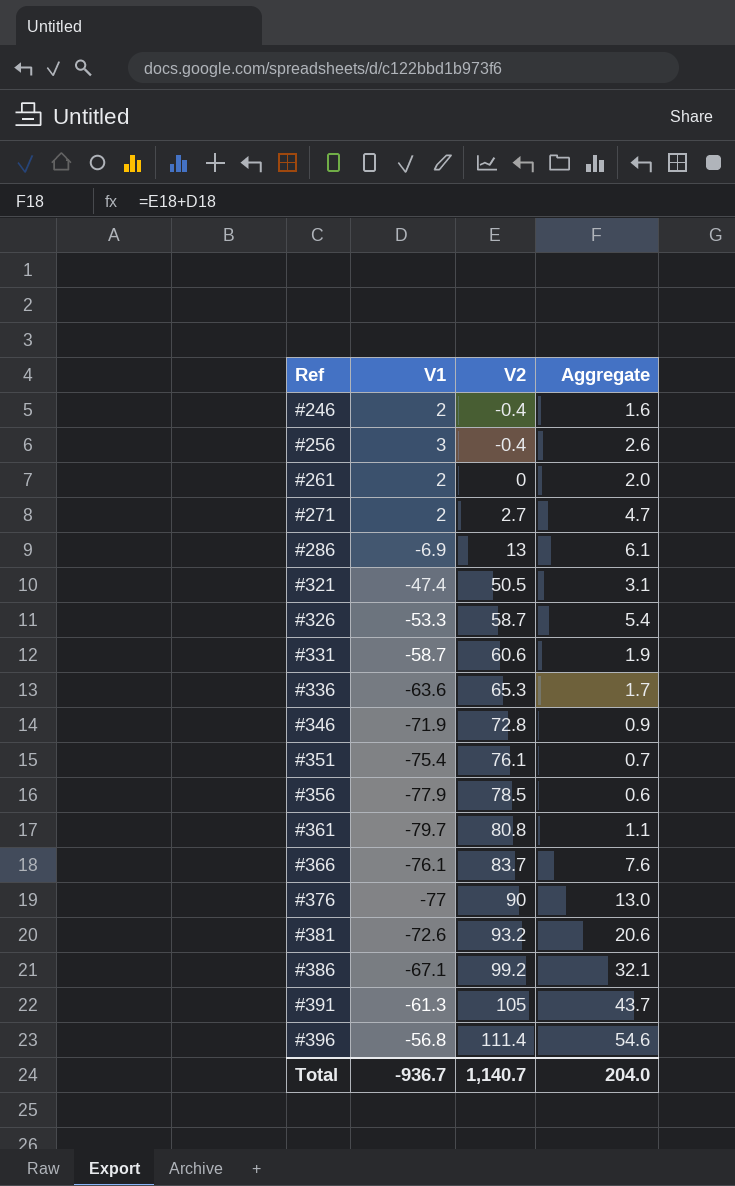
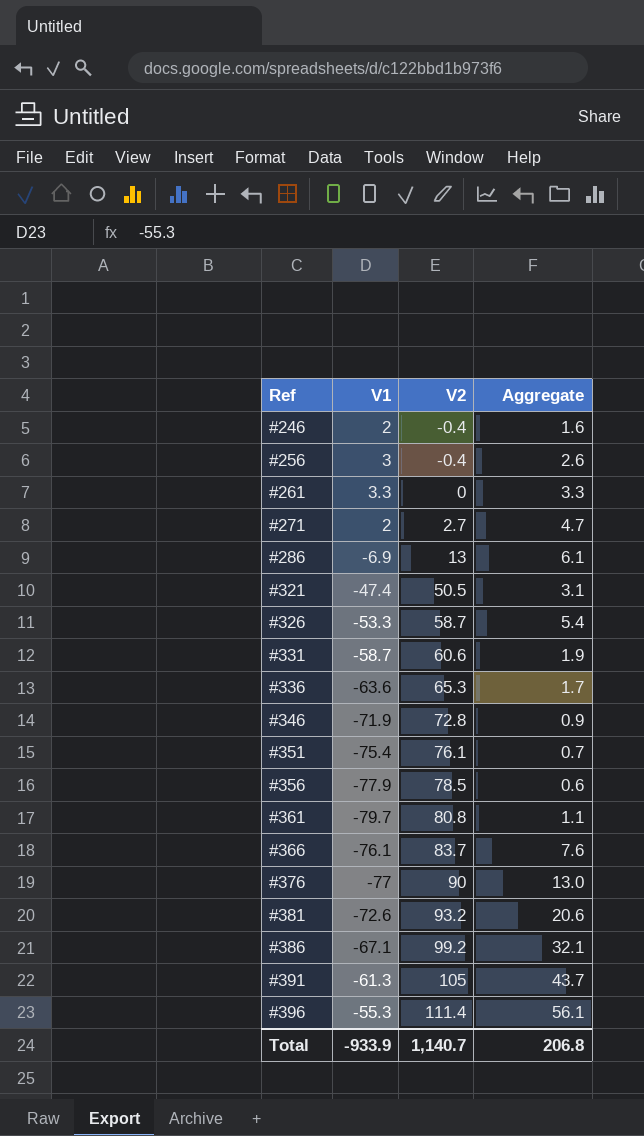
#261 | V1: 2 -> 3.3
#261 | Aggregate: 2.0 -> 3.3
#396 | V1: -56.8 -> -55.3
#396 | Aggregate: 54.6 -> 56.1
Total | V1: -936.7 -> -933.9
Total | Aggregate: 204.0 -> 206.8

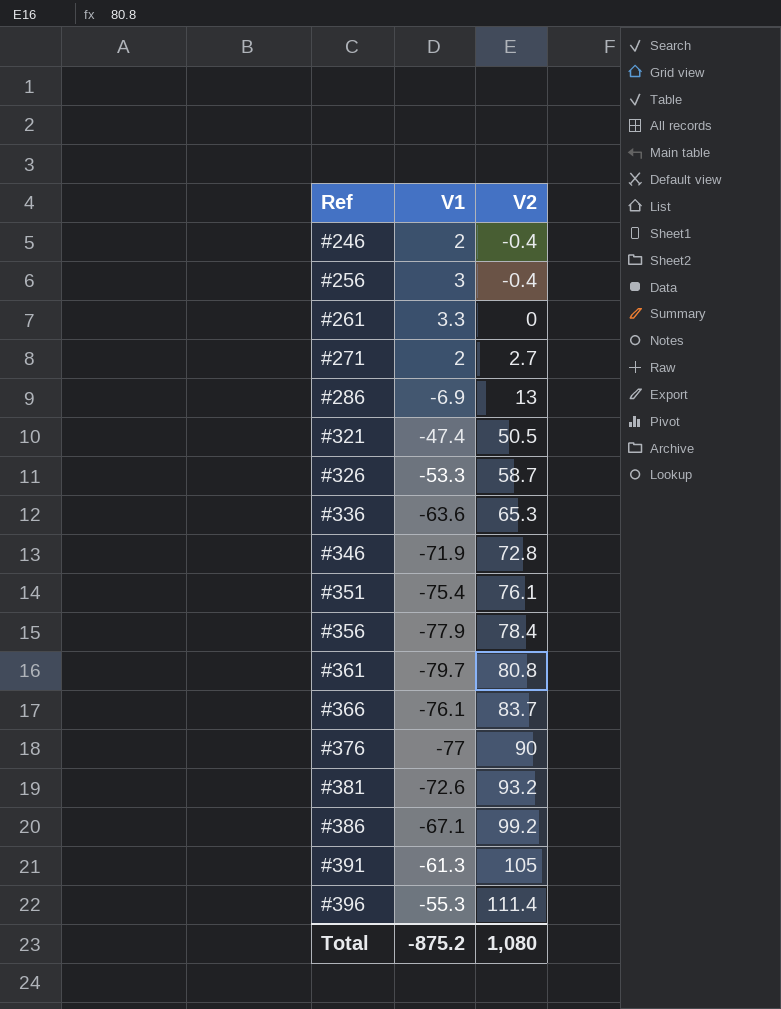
column Aggregate | formula: [V1] + [V2] -> none
row #331: -58.7 | 60.6 | 1.9 -> none
#356 | V2: 78.5 -> 78.4
Total | V1: -933.9 -> -875.2
Total | V2: 1,140.7 -> 1,080

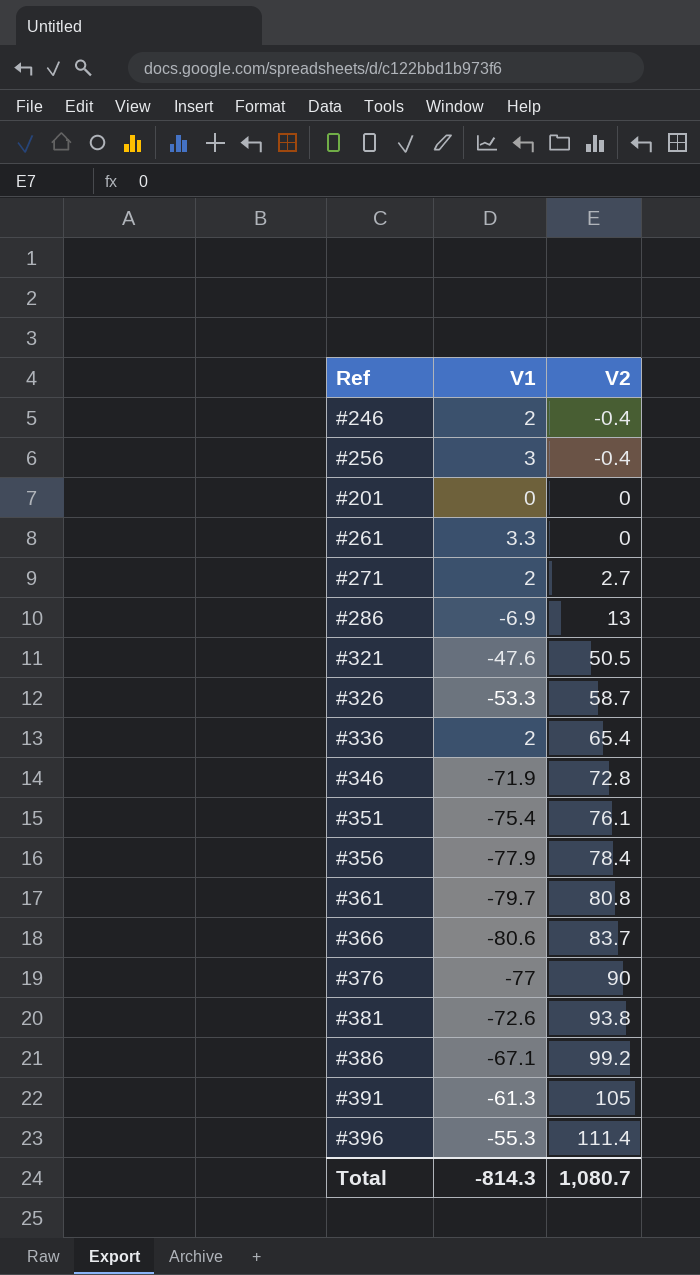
row #201: none -> 0 | 0
#321 | V1: -47.4 -> -47.6
#336 | V1: -63.6 -> 2
#336 | V2: 65.3 -> 65.4
#366 | V1: -76.1 -> -80.6
#381 | V2: 93.2 -> 93.8
Total | V1: -875.2 -> -814.3
Total | V2: 1,080 -> 1,080.7

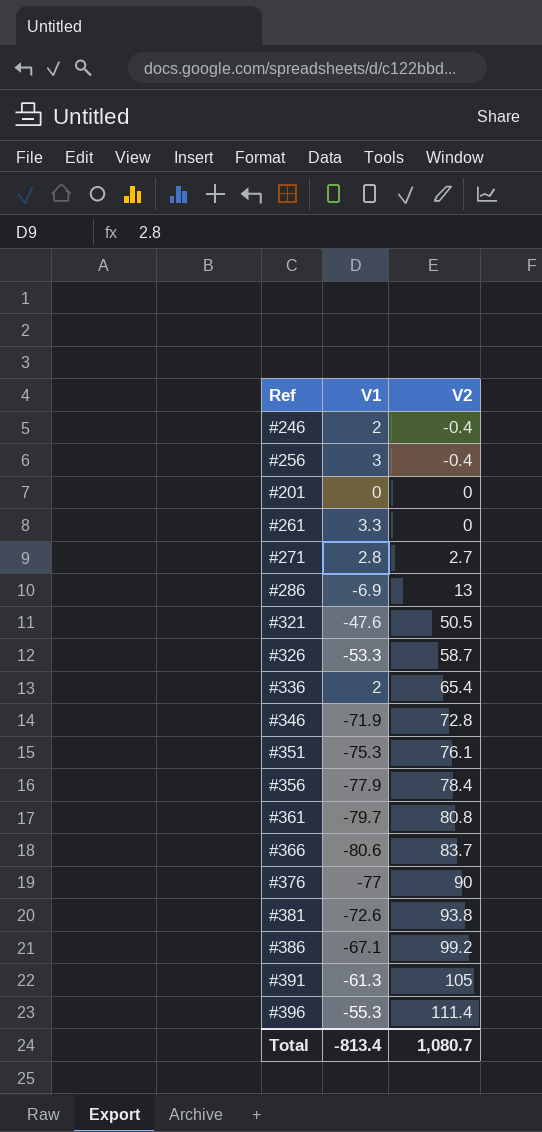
#271 | V1: 2 -> 2.8
#351 | V1: -75.4 -> -75.3
Total | V1: -814.3 -> -813.4

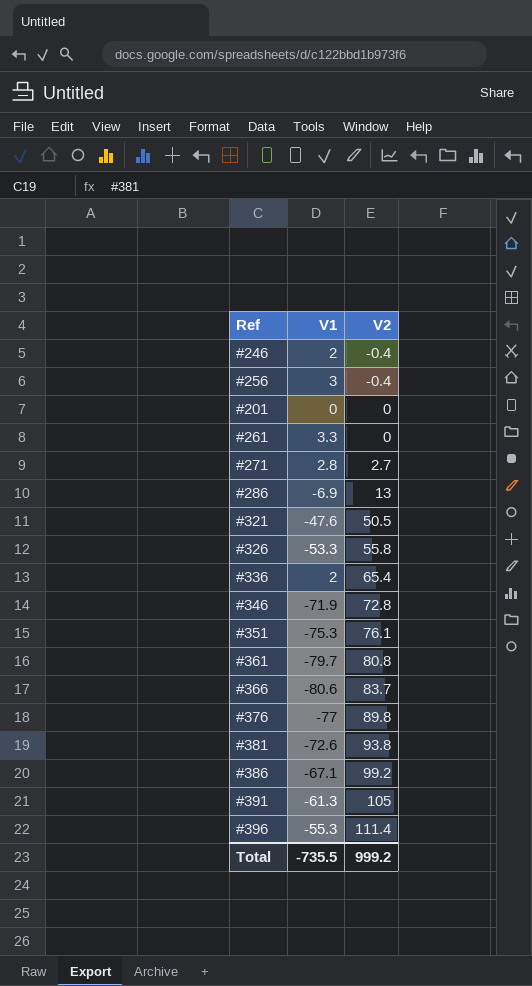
row #356: -77.9 | 78.4 -> none
#326 | V2: 58.7 -> 55.8
#376 | V2: 90 -> 89.8
Total | V1: -813.4 -> -735.5
Total | V2: 1,080.7 -> 999.2

